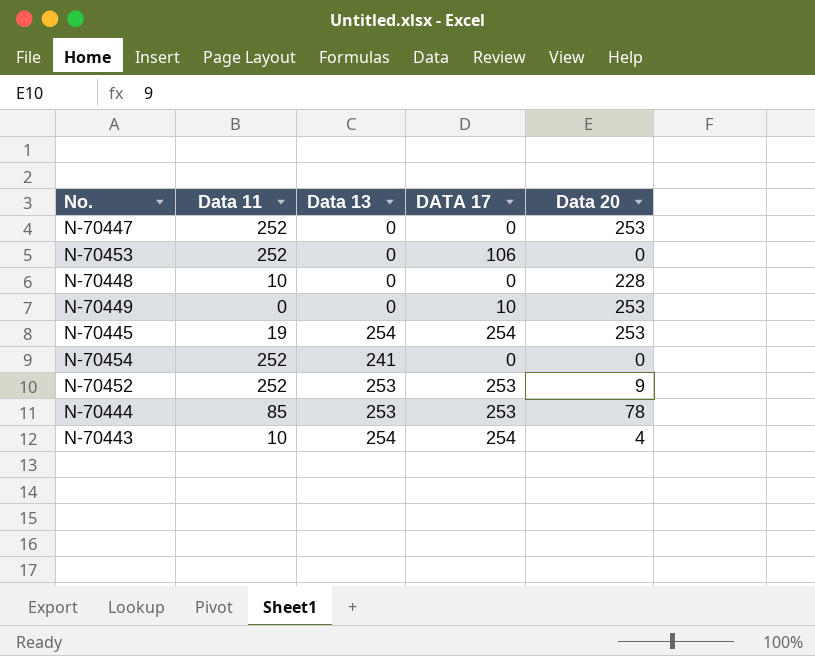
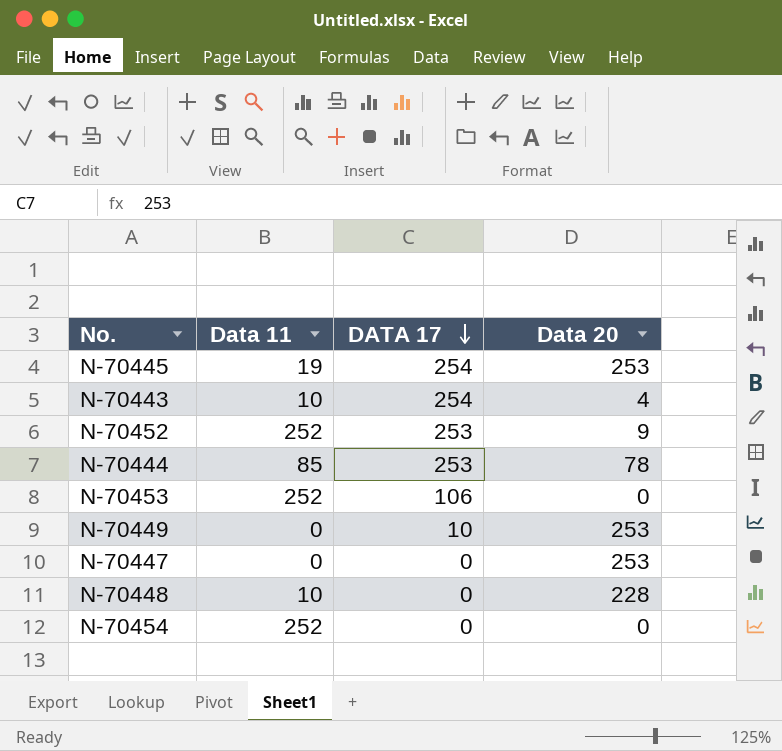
row order: none -> DATA 17 descending
column Data 13 | position: 3 -> none
N-70447 | Data 11: 252 -> 0

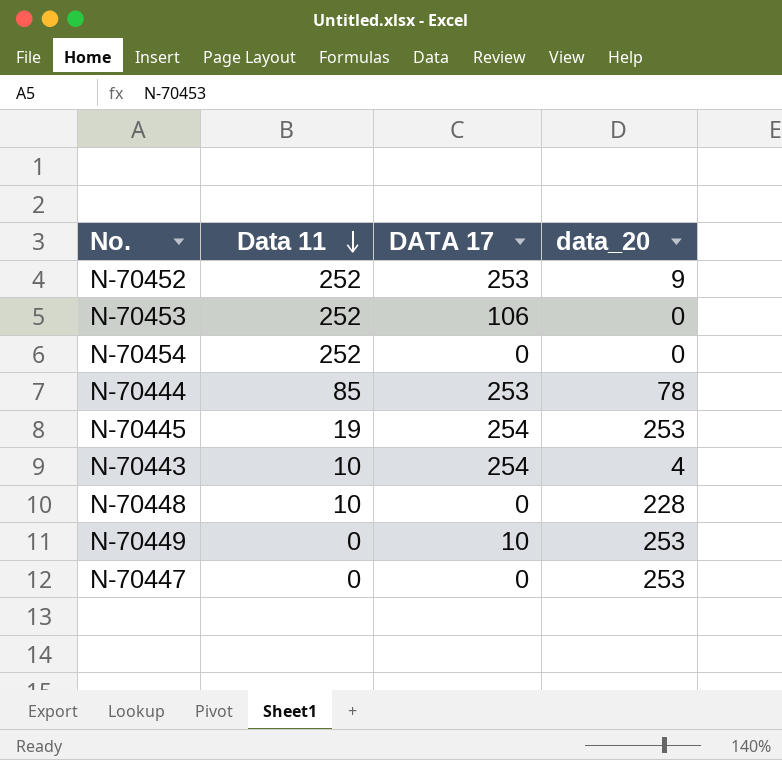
row order: DATA 17 descending -> Data 11 descending
column name: Data 20 -> data_20

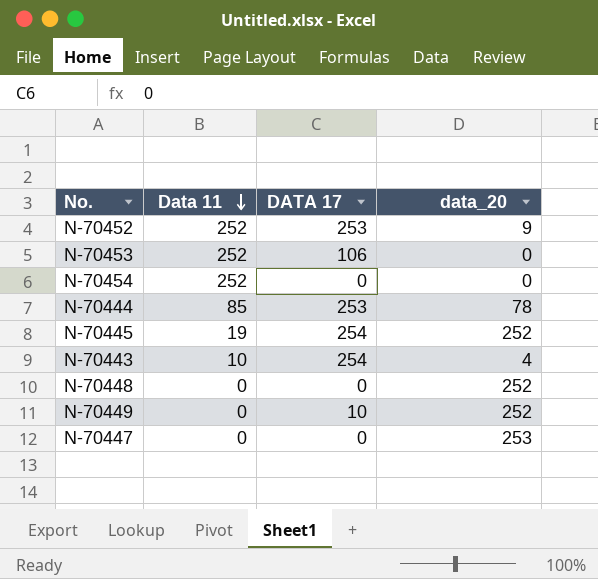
N-70445 | data_20: 253 -> 252
N-70448 | Data 11: 10 -> 0
N-70448 | data_20: 228 -> 252
N-70449 | data_20: 253 -> 252

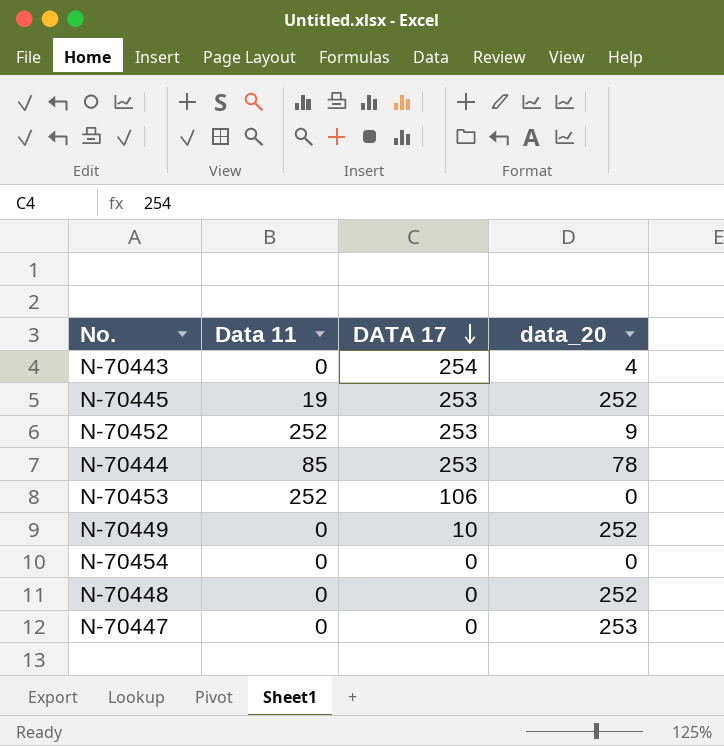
row order: Data 11 descending -> DATA 17 descending
N-70443 | Data 11: 10 -> 0
N-70445 | DATA 17: 254 -> 253
N-70454 | Data 11: 252 -> 0

